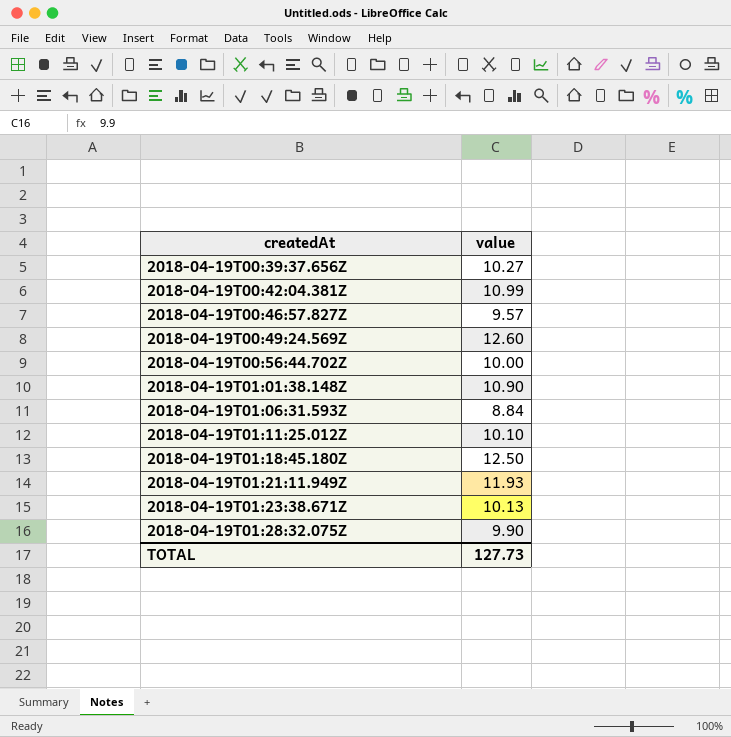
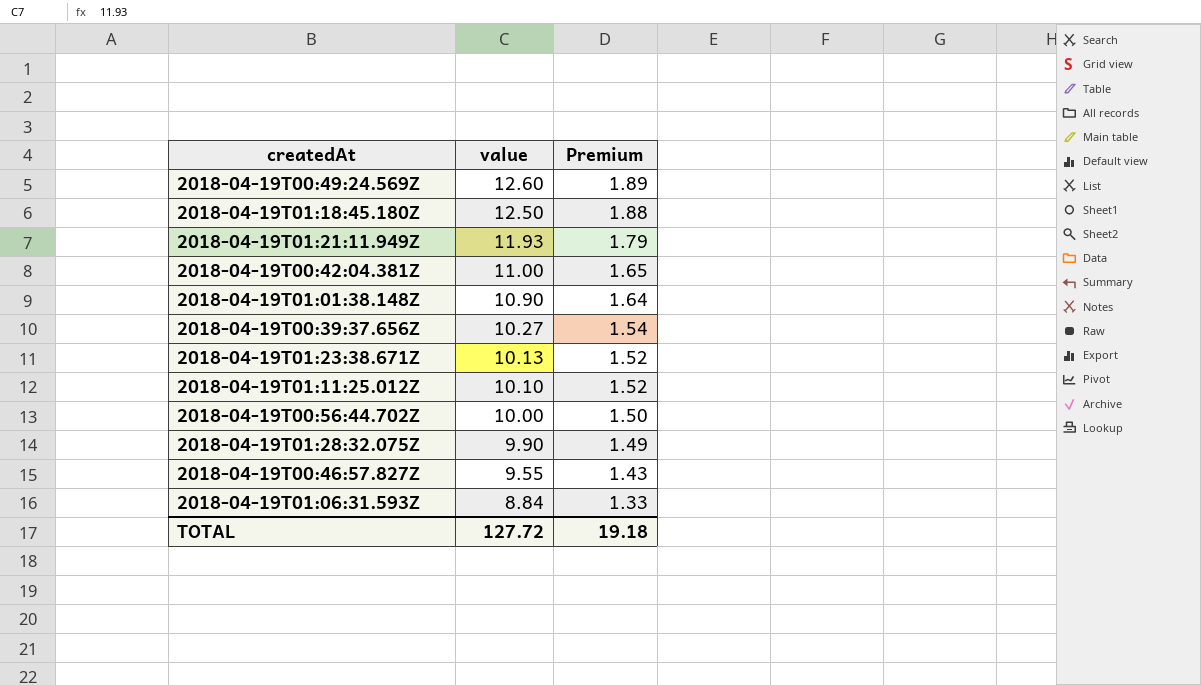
row order: createdAt ascending -> value descending
column Premium | formula: none -> [value] * 0.15
2018-04-19T00:42:04.381Z | value: 10.99 -> 11.00
2018-04-19T00:46:57.827Z | value: 9.57 -> 9.55
TOTAL | value: 127.73 -> 127.72

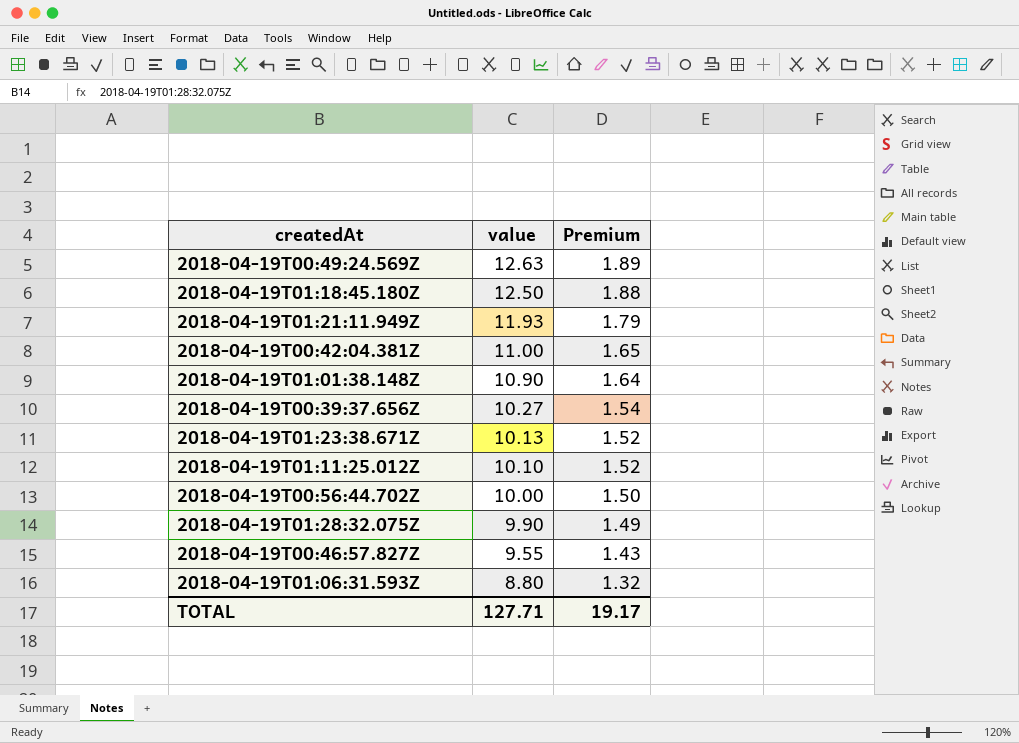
2018-04-19T00:49:24.569Z | value: 12.60 -> 12.63
2018-04-19T01:06:31.593Z | value: 8.84 -> 8.80
2018-04-19T01:06:31.593Z | Premium: 1.33 -> 1.32
TOTAL | value: 127.72 -> 127.71
TOTAL | Premium: 19.18 -> 19.17

